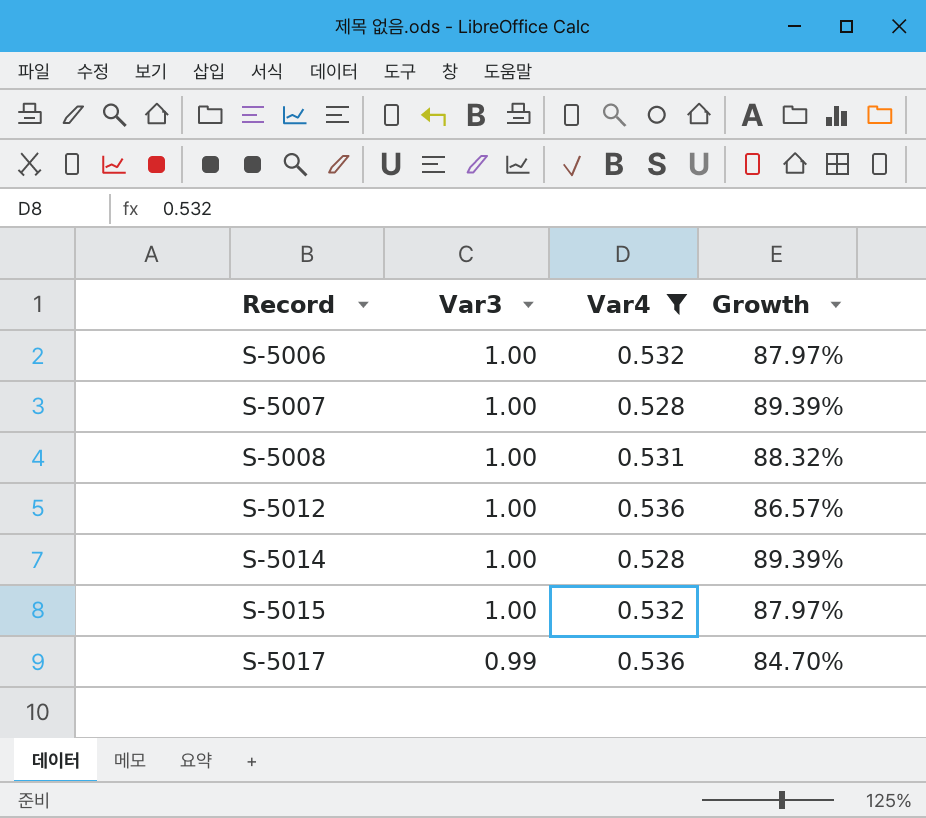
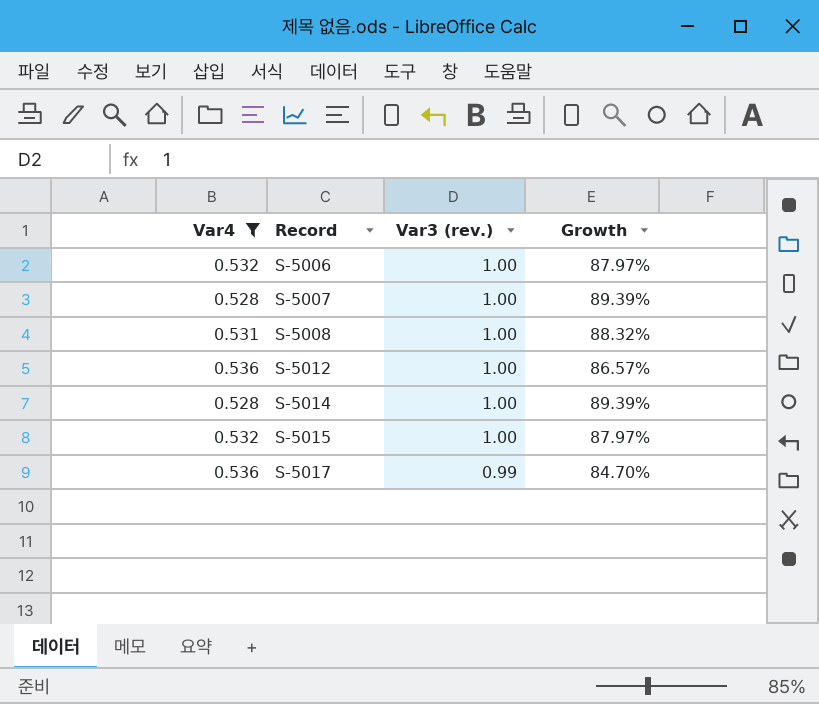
column Var4 | position: 3 -> 1
column name: Var3 -> Var3 (rev.)

